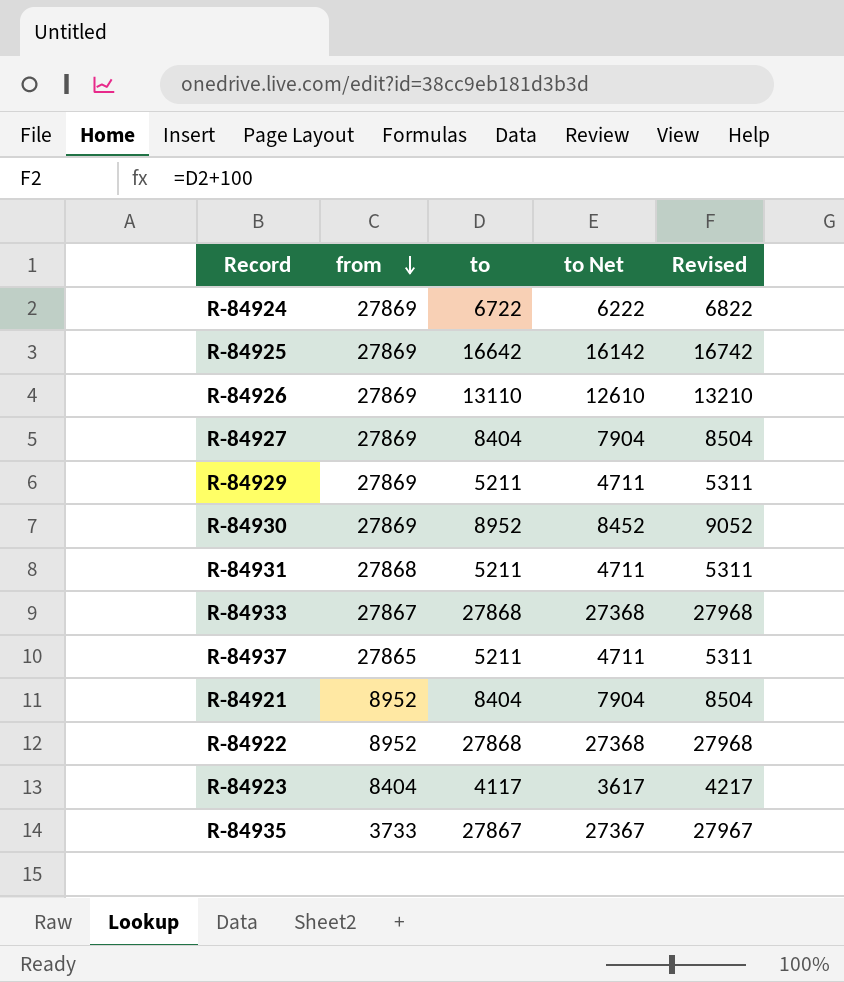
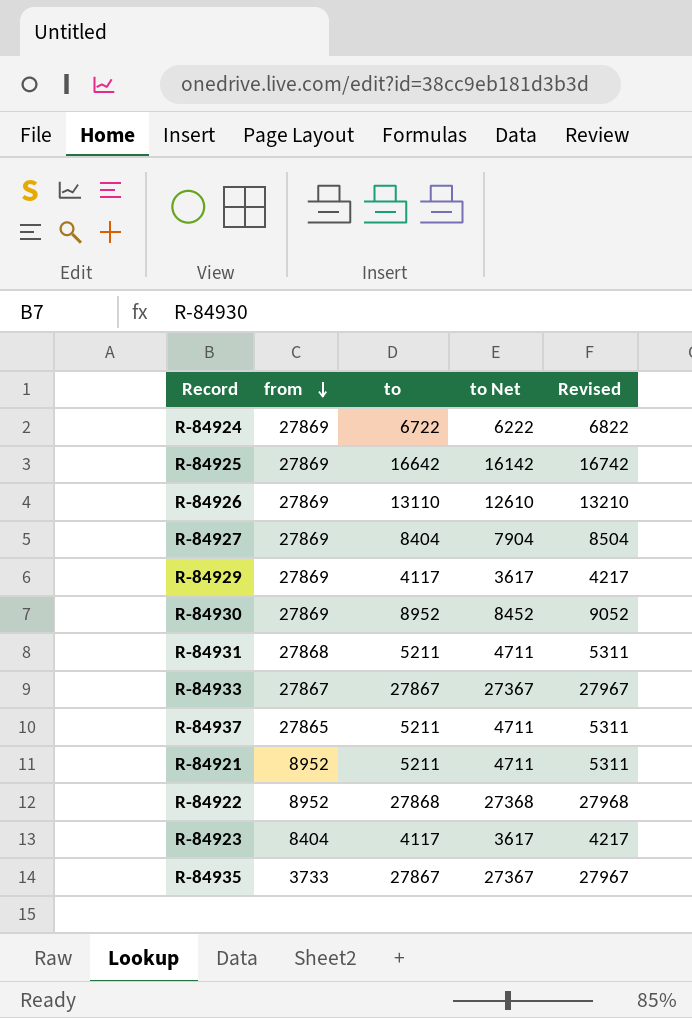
R-84929 | to: 5211 -> 4117
R-84929 | to Net: 4711 -> 3617
R-84929 | Revised: 5311 -> 4217
R-84933 | to: 27868 -> 27867
R-84933 | to Net: 27368 -> 27367
R-84933 | Revised: 27968 -> 27967
R-84921 | to: 8404 -> 5211
R-84921 | to Net: 7904 -> 4711
R-84921 | Revised: 8504 -> 5311

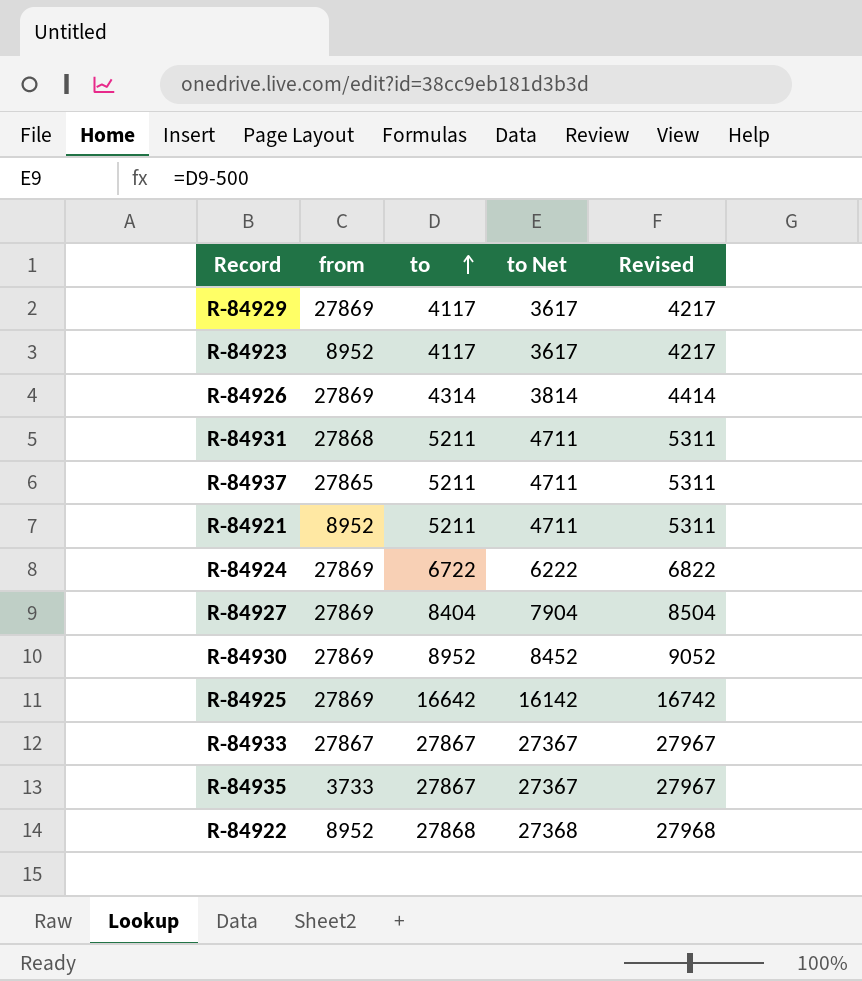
row order: from descending -> to ascending
R-84923 | from: 8404 -> 8952
R-84926 | to: 13110 -> 4314
R-84926 | to Net: 12610 -> 3814
R-84926 | Revised: 13210 -> 4414

